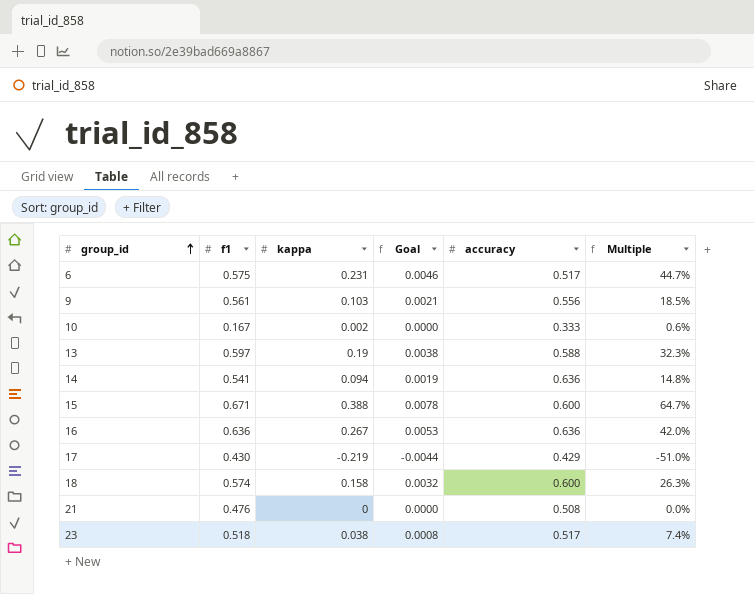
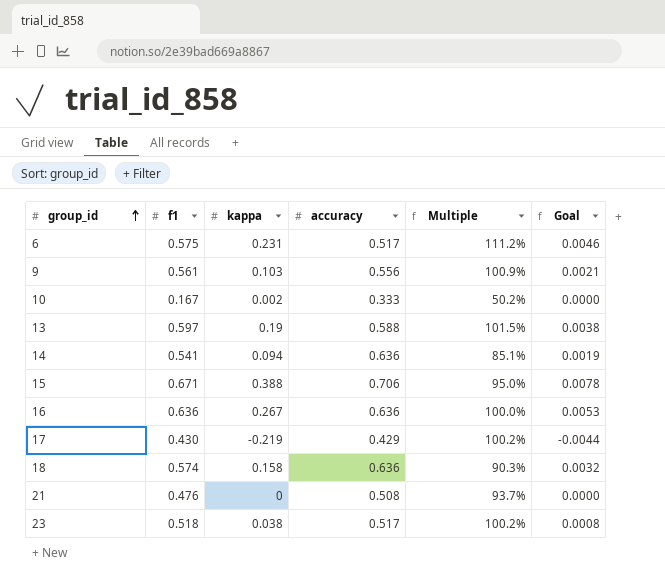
column Multiple | formula: [kappa] / [accuracy] -> [f1] / [accuracy]
column Goal | position: 4 -> 6
15 | accuracy: 0.600 -> 0.706
18 | accuracy: 0.600 -> 0.636

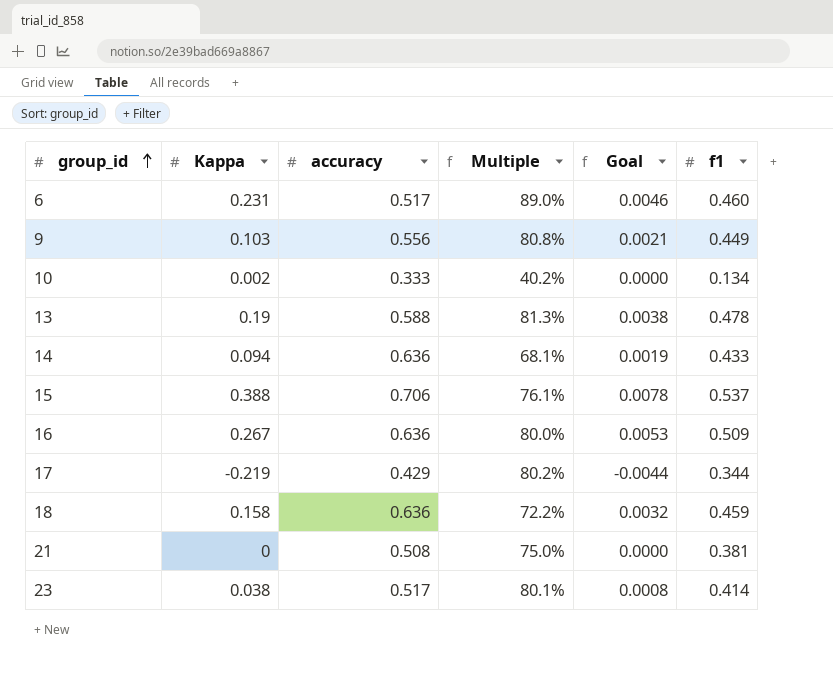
column name: kappa -> Kappa
column f1 | position: 2 -> 6
6 | Multiple: 111.2% -> 89.0%
6 | f1: 0.575 -> 0.460
9 | Multiple: 100.9% -> 80.8%
9 | f1: 0.561 -> 0.449
10 | Multiple: 50.2% -> 40.2%
10 | f1: 0.167 -> 0.134
13 | Multiple: 101.5% -> 81.3%
13 | f1: 0.597 -> 0.478
14 | Multiple: 85.1% -> 68.1%
14 | f1: 0.541 -> 0.433
15 | Multiple: 95.0% -> 76.1%
15 | f1: 0.671 -> 0.537
16 | Multiple: 100.0% -> 80.0%
16 | f1: 0.636 -> 0.509
17 | Multiple: 100.2% -> 80.2%
17 | f1: 0.430 -> 0.344
18 | Multiple: 90.3% -> 72.2%
18 | f1: 0.574 -> 0.459
21 | Multiple: 93.7% -> 75.0%
21 | f1: 0.476 -> 0.381
23 | Multiple: 100.2% -> 80.1%
23 | f1: 0.518 -> 0.414

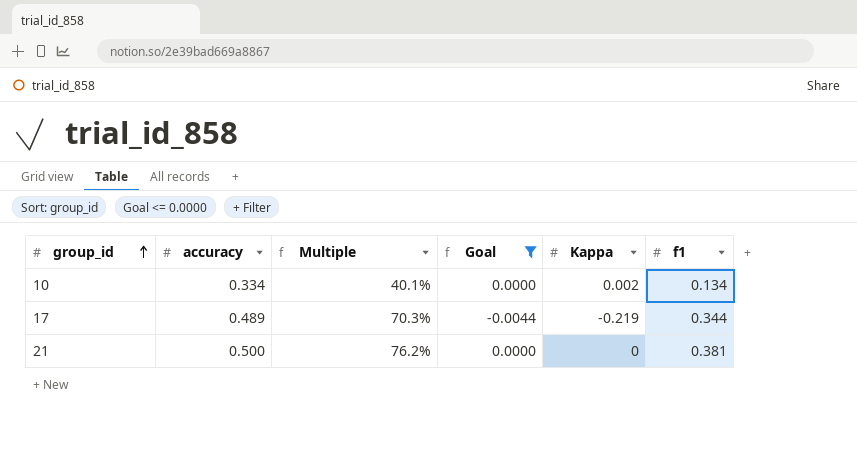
filter: none -> Goal <= 0.0000
column Kappa | position: 2 -> 5
10 | accuracy: 0.333 -> 0.334
10 | Multiple: 40.2% -> 40.1%
17 | accuracy: 0.429 -> 0.489
17 | Multiple: 80.2% -> 70.3%
21 | accuracy: 0.508 -> 0.500
21 | Multiple: 75.0% -> 76.2%

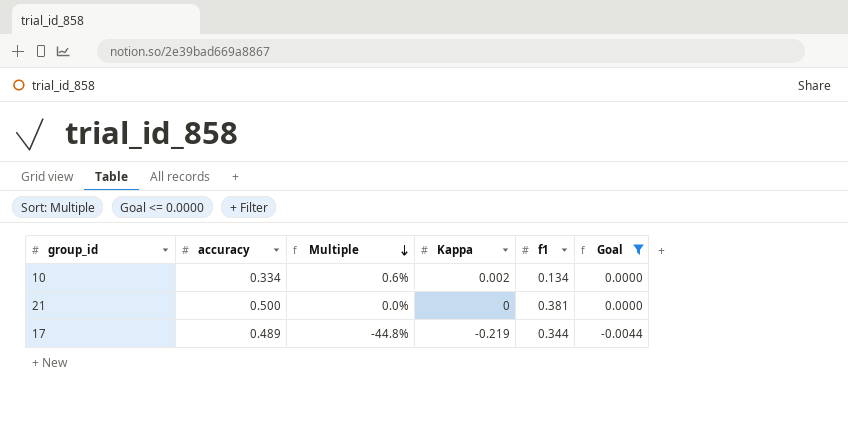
row order: group_id ascending -> Multiple descending
column Multiple | formula: [f1] / [accuracy] -> [Kappa] / [accuracy]
column Goal | position: 4 -> 6

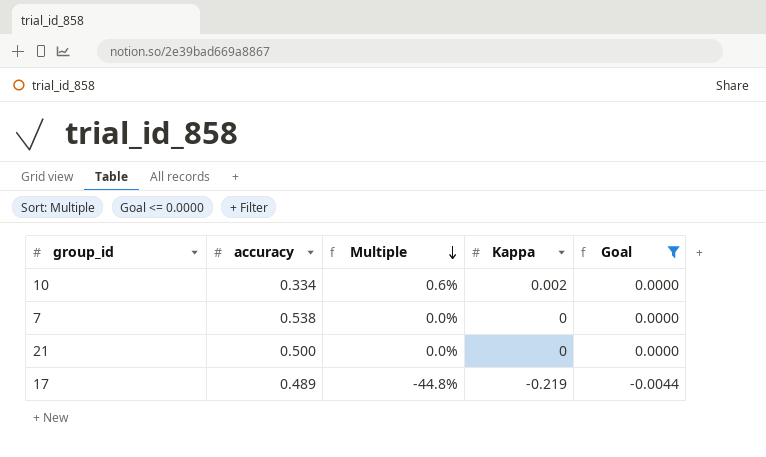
column f1 | position: 5 -> none
row 7: none -> 0.538 | 0.0% | 0 | 0.0000

